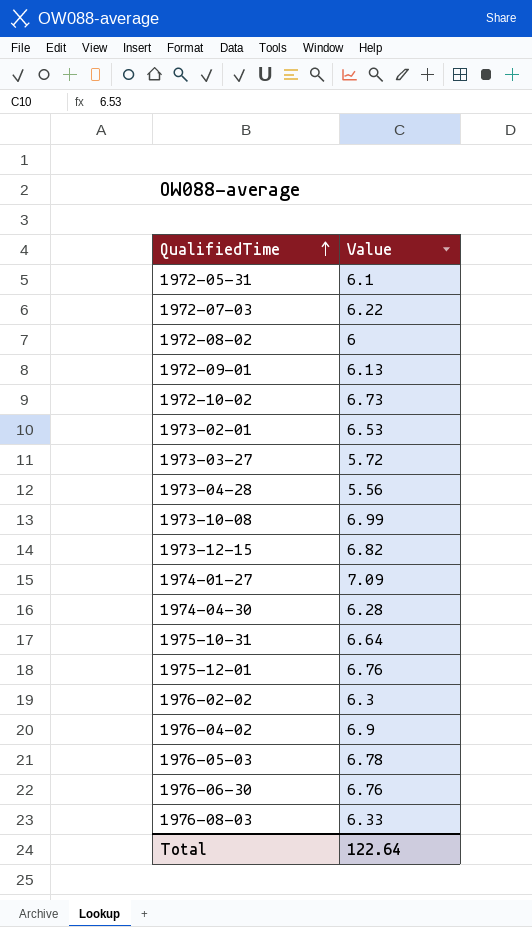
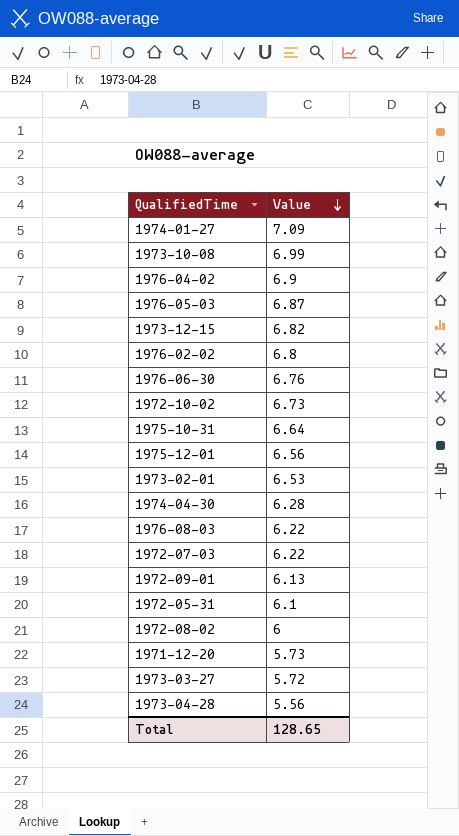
row order: QualifiedTime ascending -> Value descending
1976-05-03 | Value: 6.78 -> 6.87
1976-02-02 | Value: 6.3 -> 6.8
1975-12-01 | Value: 6.76 -> 6.56
1976-08-03 | Value: 6.33 -> 6.22
row 1971-12-20: none -> 5.73
Total | Value: 122.64 -> 128.65

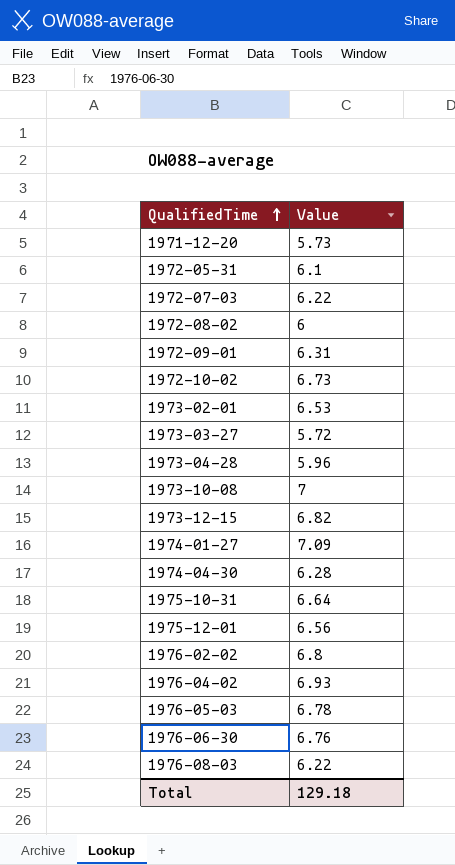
row order: Value descending -> QualifiedTime ascending
1972-09-01 | Value: 6.13 -> 6.31
1973-04-28 | Value: 5.56 -> 5.96
1973-10-08 | Value: 6.99 -> 7
1976-04-02 | Value: 6.9 -> 6.93
1976-05-03 | Value: 6.87 -> 6.78
Total | Value: 128.65 -> 129.18

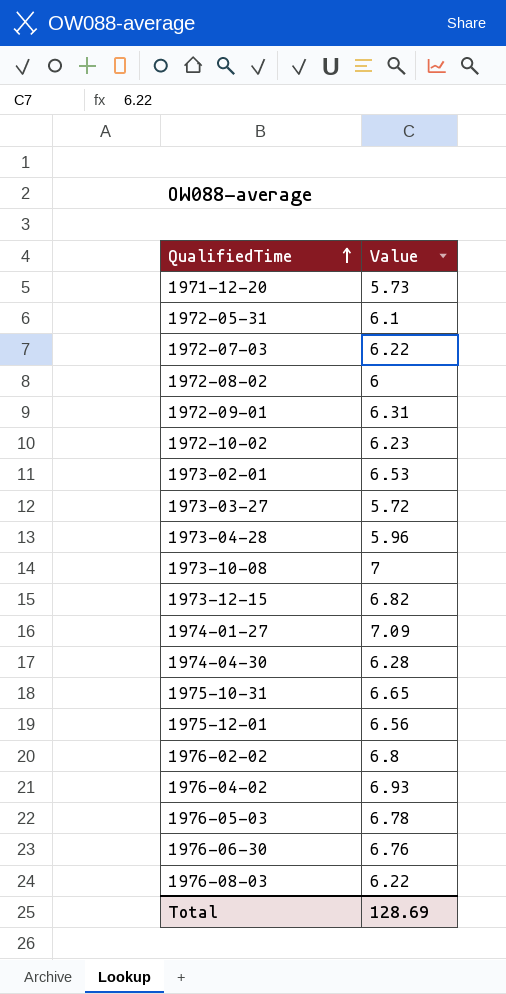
1972-10-02 | Value: 6.73 -> 6.23
1975-10-31 | Value: 6.64 -> 6.65
Total | Value: 129.18 -> 128.69

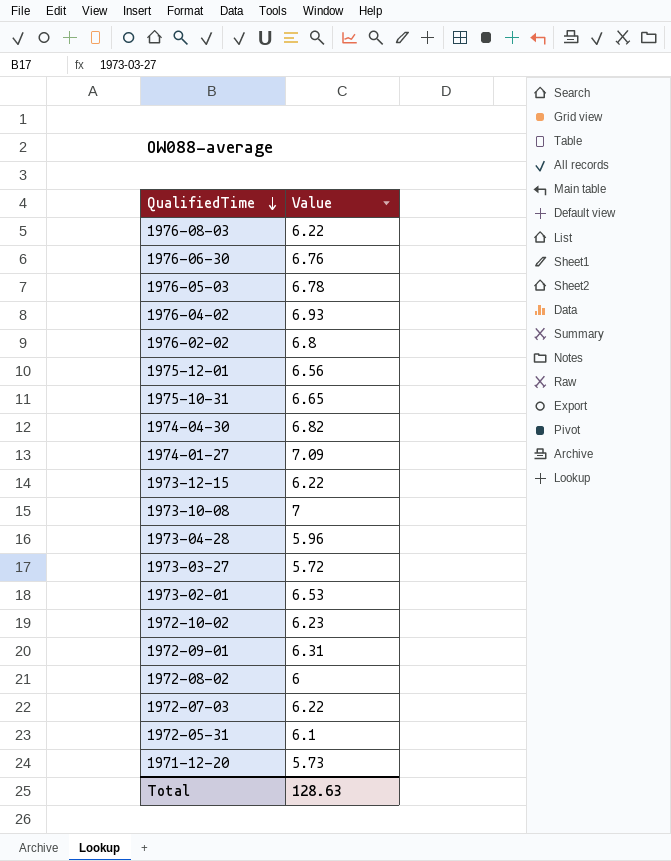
row order: QualifiedTime ascending -> QualifiedTime descending
1974-04-30 | Value: 6.28 -> 6.82
1973-12-15 | Value: 6.82 -> 6.22
Total | Value: 128.69 -> 128.63

